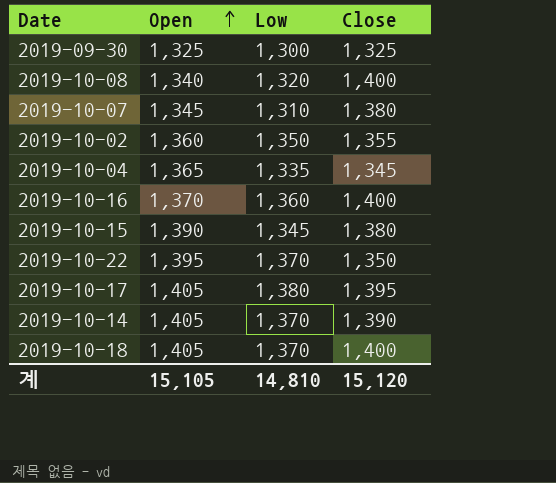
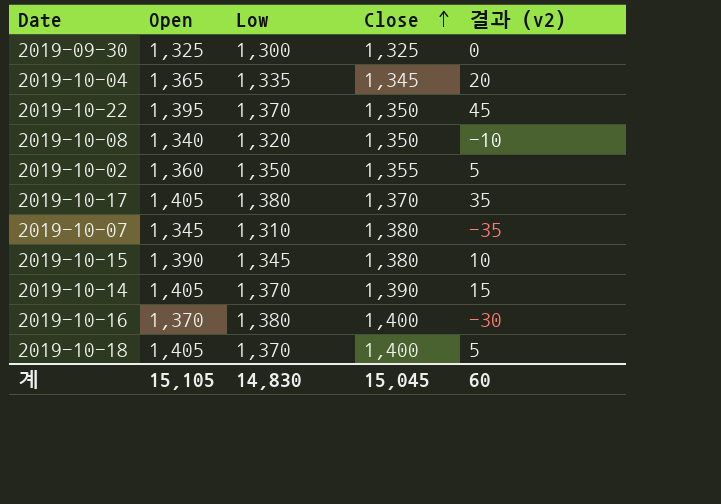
row order: Open ascending -> Close ascending
column 결과 (v2) | formula: none -> [Open] - [Close]
2019-10-08 | Close: 1,400 -> 1,350
2019-10-17 | Close: 1,395 -> 1,370
2019-10-16 | Low: 1,360 -> 1,380
계 | Low: 14,810 -> 14,830
계 | Close: 15,120 -> 15,045

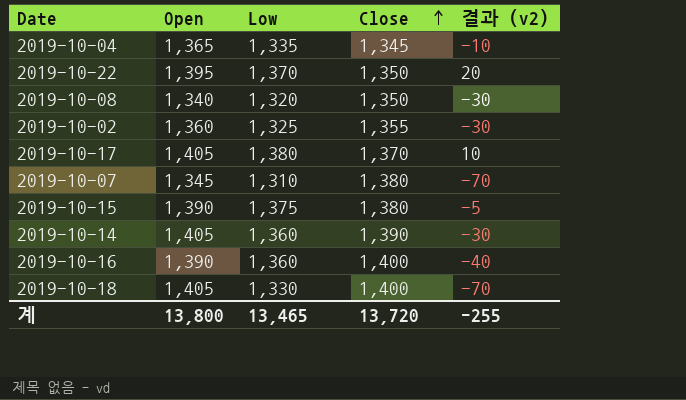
column 결과 (v2) | formula: [Open] - [Close] -> [Low] - [Close]
row 2019-09-30: 1,325 | 1,300 | 1,325 | 0 -> none
2019-10-02 | Low: 1,350 -> 1,325
2019-10-15 | Low: 1,345 -> 1,375
2019-10-14 | Low: 1,370 -> 1,360
2019-10-16 | Open: 1,370 -> 1,390
2019-10-16 | Low: 1,380 -> 1,360
2019-10-18 | Low: 1,370 -> 1,330
계 | Open: 15,105 -> 13,800
계 | Low: 14,830 -> 13,465
계 | Close: 15,045 -> 13,720
계 | 결과 (v2): 60 -> -255

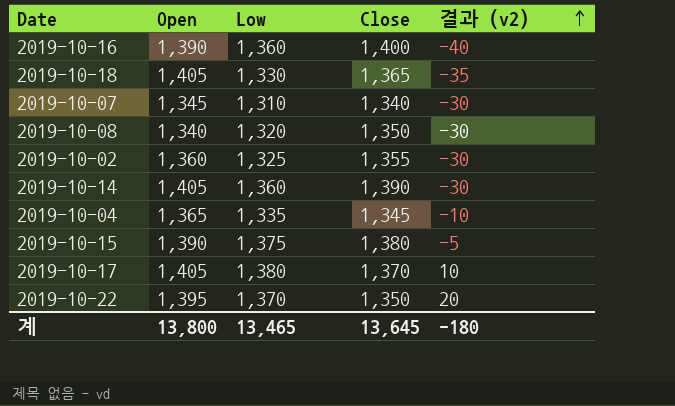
row order: Close ascending -> 결과 (v2) ascending
2019-10-18 | Close: 1,400 -> 1,365
2019-10-18 | 결과 (v2): -70 -> -35
2019-10-07 | Close: 1,380 -> 1,340
2019-10-07 | 결과 (v2): -70 -> -30
계 | Close: 13,720 -> 13,645
계 | 결과 (v2): -255 -> -180

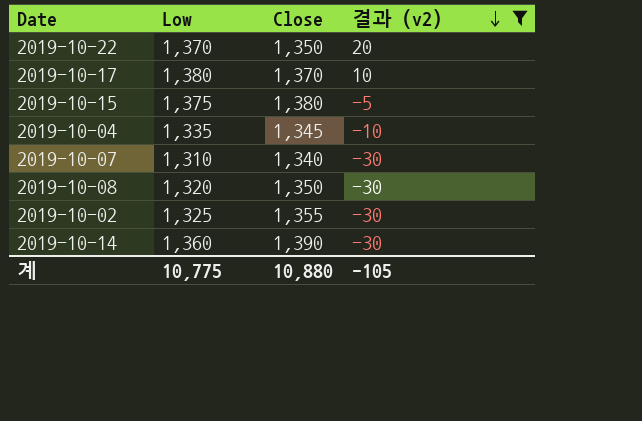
filter: none -> 결과 (v2) >= -30
row order: 결과 (v2) ascending -> 결과 (v2) descending
column Open | position: 2 -> none
계 | Low: 13,465 -> 10,775
계 | Close: 13,645 -> 10,880
계 | 결과 (v2): -180 -> -105

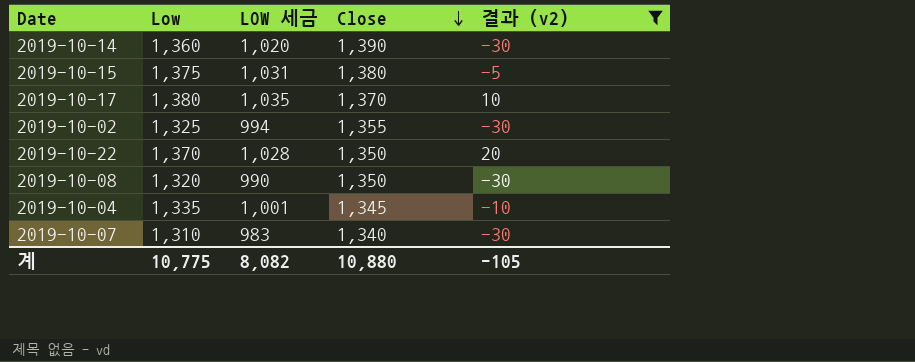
row order: 결과 (v2) descending -> Close descending
column LOW 세금 | formula: none -> [Low] * 0.75

